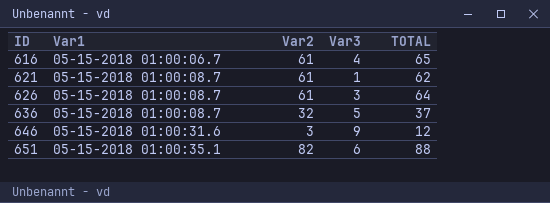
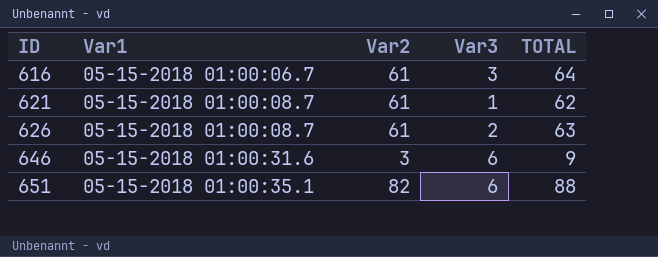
row 636: 05-15-2018 01:00:08.7 | 32 | 5 | 37 -> none
616 | Var3: 4 -> 3
616 | TOTAL: 65 -> 64
626 | Var3: 3 -> 2
626 | TOTAL: 64 -> 63
646 | Var3: 9 -> 6
646 | TOTAL: 12 -> 9

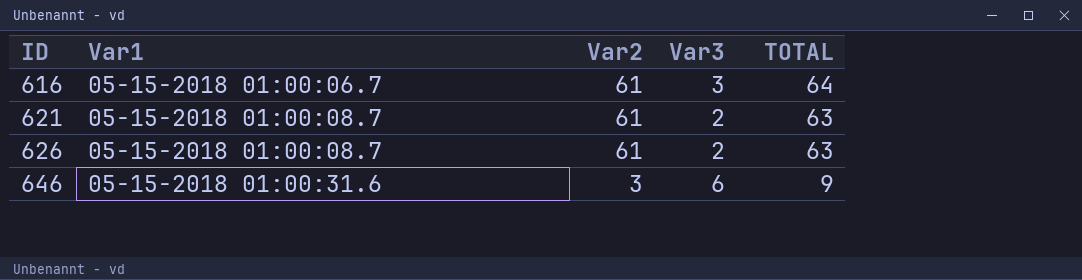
row 651: 05-15-2018 01:00:35.1 | 82 | 6 | 88 -> none
621 | Var3: 1 -> 2
621 | TOTAL: 62 -> 63

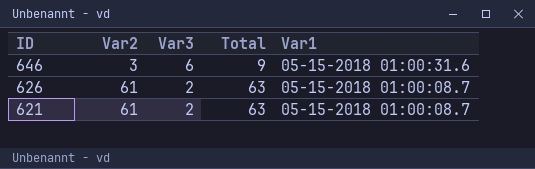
row order: ID ascending -> ID descending
column name: TOTAL -> Total
column Var1 | position: 2 -> 5
row 616: 05-15-2018 01:00:06.7 | 61 | 3 | 64 -> none

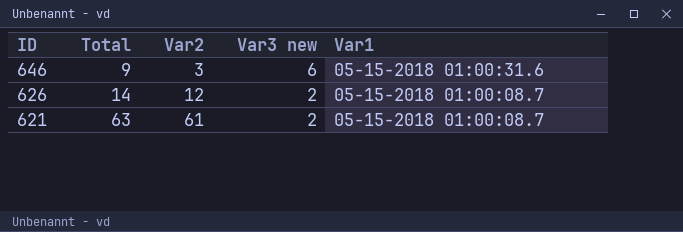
column Total | position: 4 -> 2
column name: Var3 -> Var3 new
626 | Total: 63 -> 14
626 | Var2: 61 -> 12

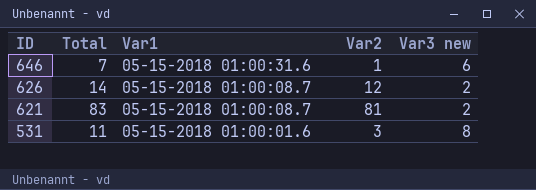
column Var1 | position: 5 -> 3
646 | Total: 9 -> 7
646 | Var2: 3 -> 1
621 | Total: 63 -> 83
621 | Var2: 61 -> 81
row 531: none -> 11 | 05-15-2018 01:00:01.6 | 3 | 8

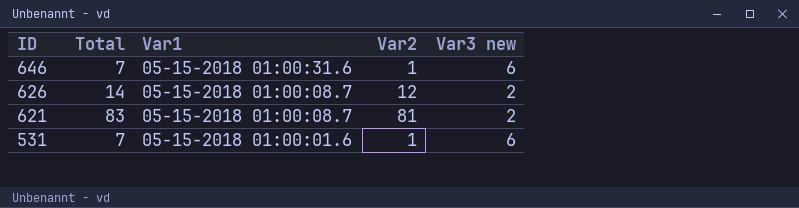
531 | Total: 11 -> 7
531 | Var2: 3 -> 1
531 | Var3 new: 8 -> 6

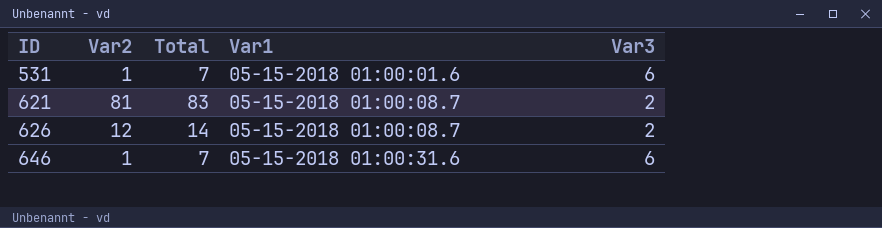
row order: ID descending -> ID ascending
column Var2 | position: 4 -> 2
column name: Var3 new -> Var3

